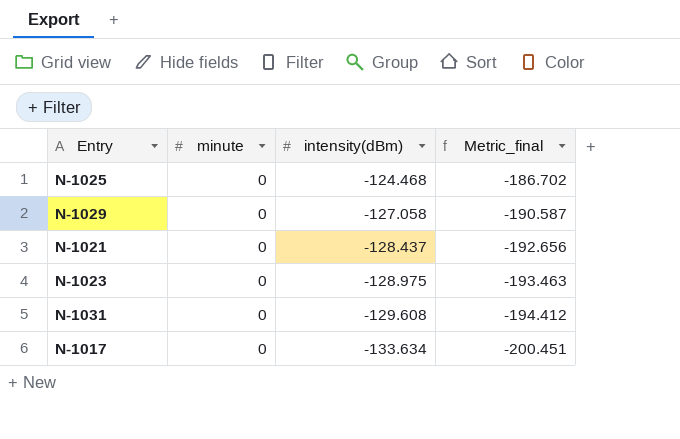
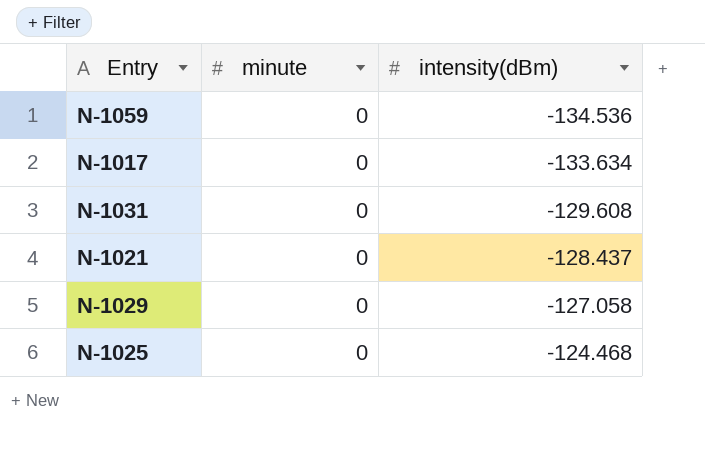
row order: intensity(dBm) descending -> intensity(dBm) ascending
column Metric_final | formula: [intensity(dBm)] * 1.5 -> none
row N-1023: 0 | -128.975 | -193.463 -> none
row N-1059: none -> 0 | -134.536

